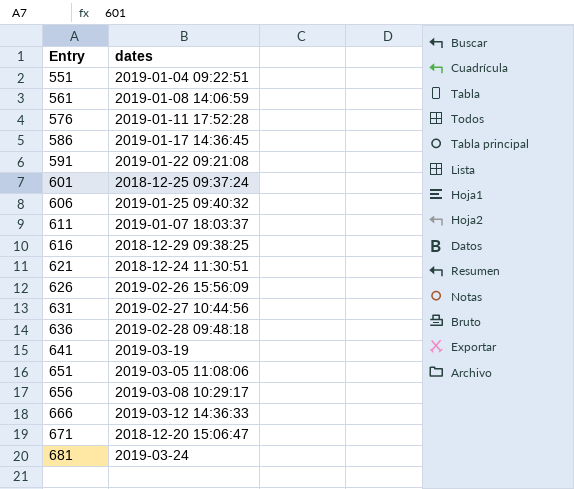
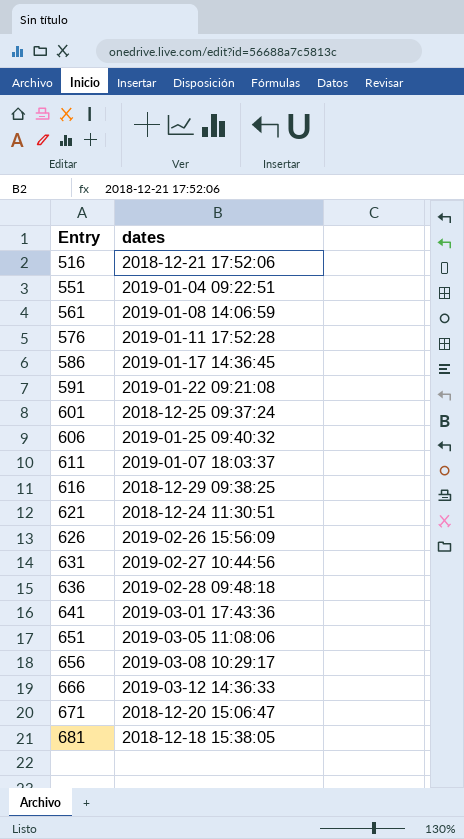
row 516: none -> 2018-12-21 17:52:06
641 | dates: 2019-03-19 -> 2019-03-01 17:43:36
681 | dates: 2019-03-24 -> 2018-12-18 15:38:05

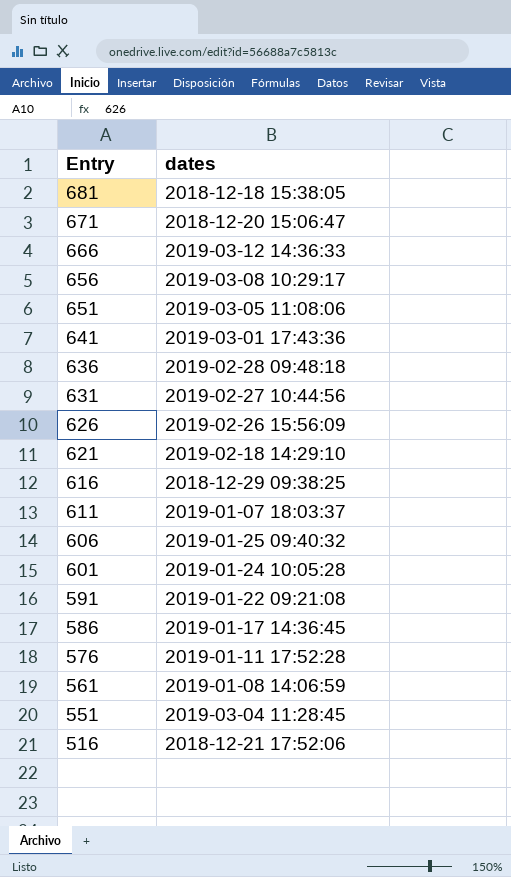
row order: Entry ascending -> Entry descending
621 | dates: 2018-12-24 11:30:51 -> 2019-02-18 14:29:10
601 | dates: 2018-12-25 09:37:24 -> 2019-01-24 10:05:28
551 | dates: 2019-01-04 09:22:51 -> 2019-03-04 11:28:45

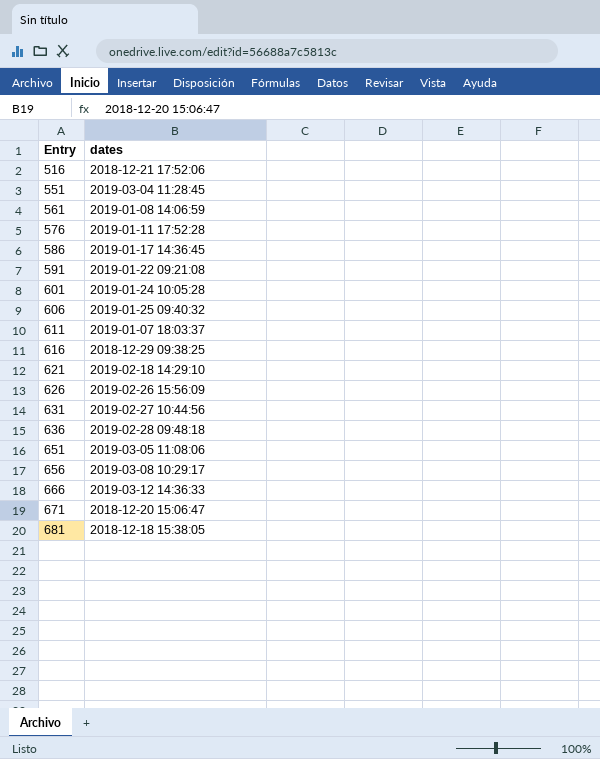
row order: Entry descending -> Entry ascending
row 641: 2019-03-01 17:43:36 -> none

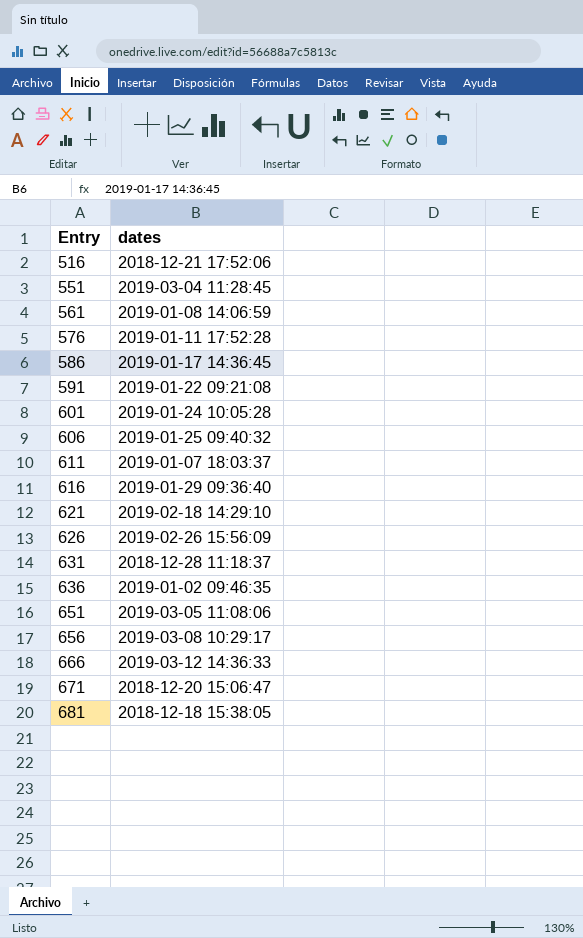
616 | dates: 2018-12-29 09:38:25 -> 2019-01-29 09:36:40
631 | dates: 2019-02-27 10:44:56 -> 2018-12-28 11:18:37
636 | dates: 2019-02-28 09:48:18 -> 2019-01-02 09:46:35

